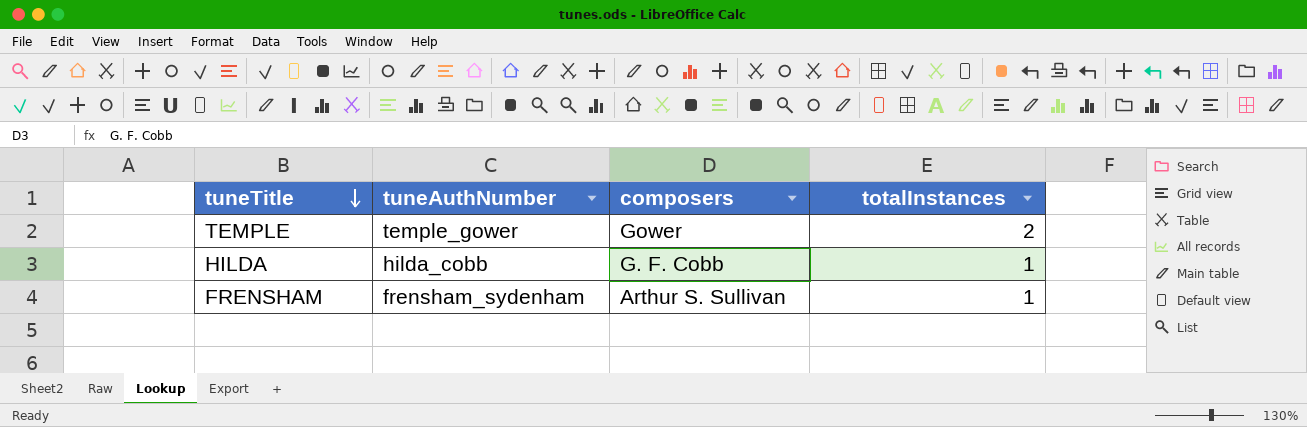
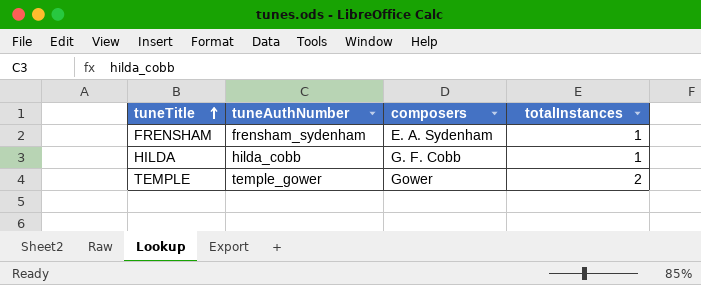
row order: tuneTitle descending -> tuneTitle ascending
FRENSHAM | composers: Arthur S. Sullivan -> E. A. Sydenham

